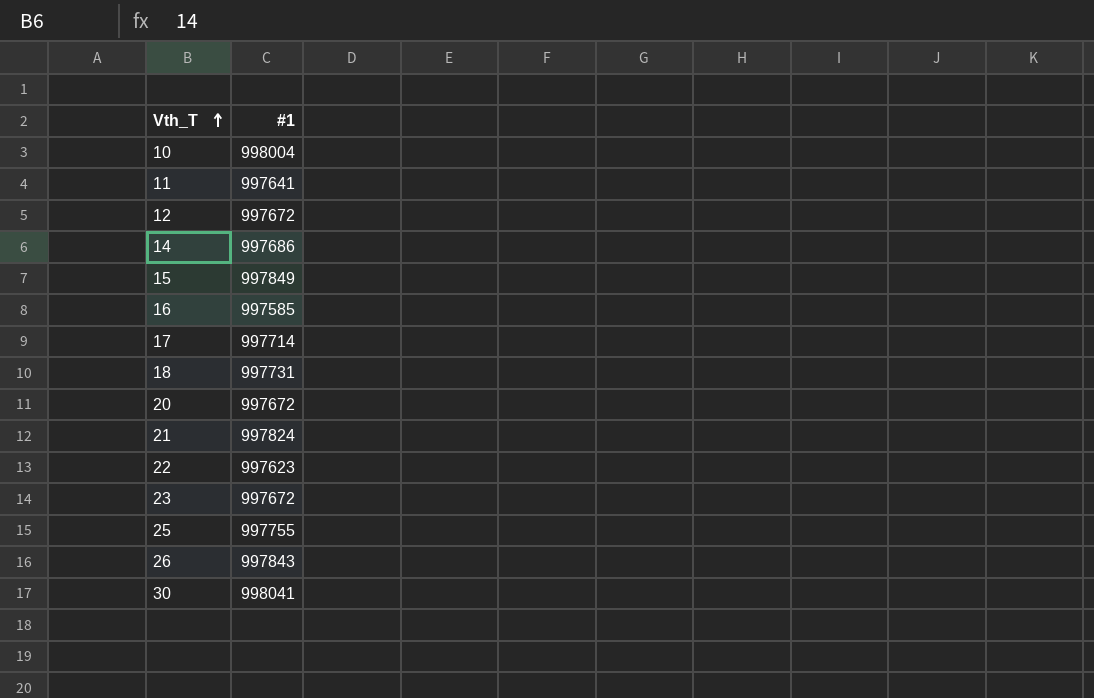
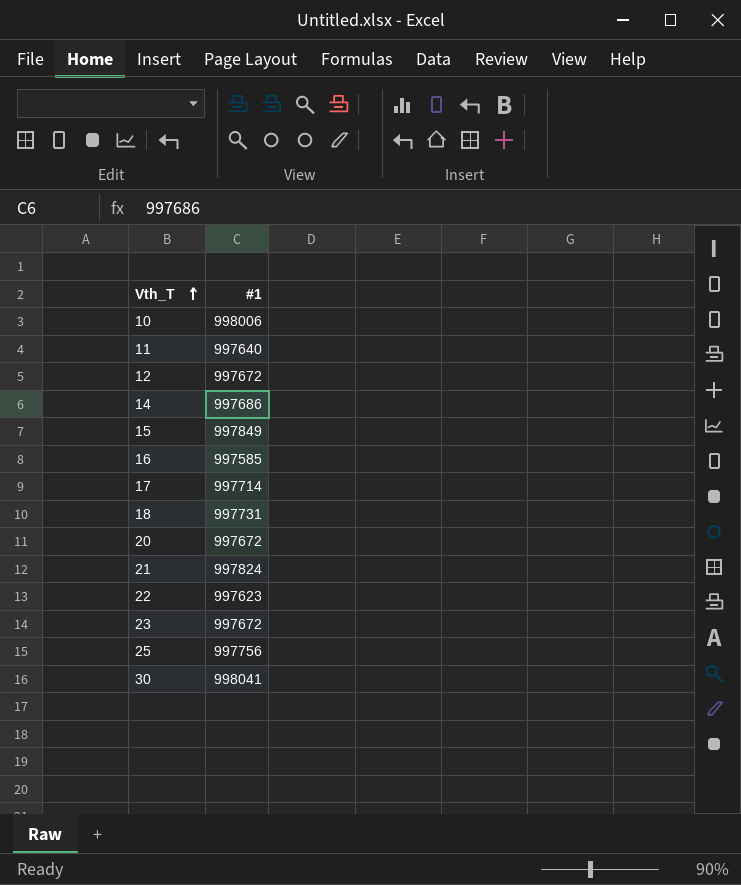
row 26: 997843 -> none
10 | #1: 998004 -> 998006
11 | #1: 997641 -> 997640
25 | #1: 997755 -> 997756

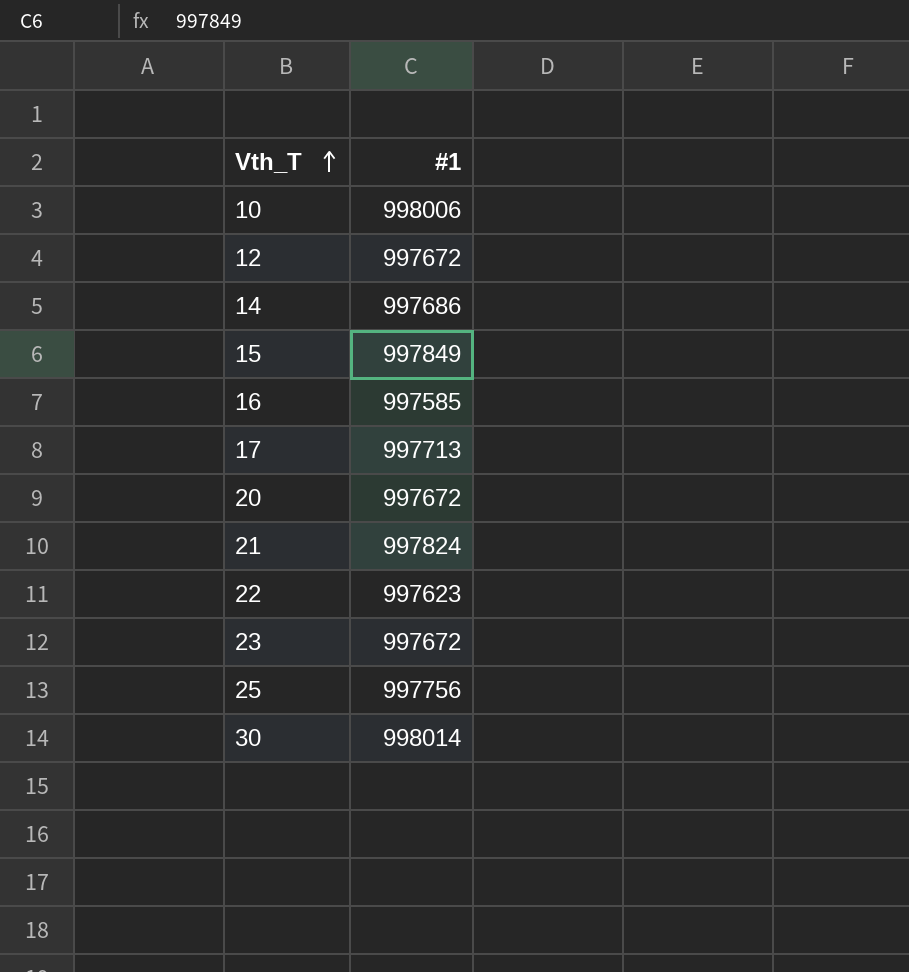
row 11: 997640 -> none
row 18: 997731 -> none
17 | #1: 997714 -> 997713
30 | #1: 998041 -> 998014

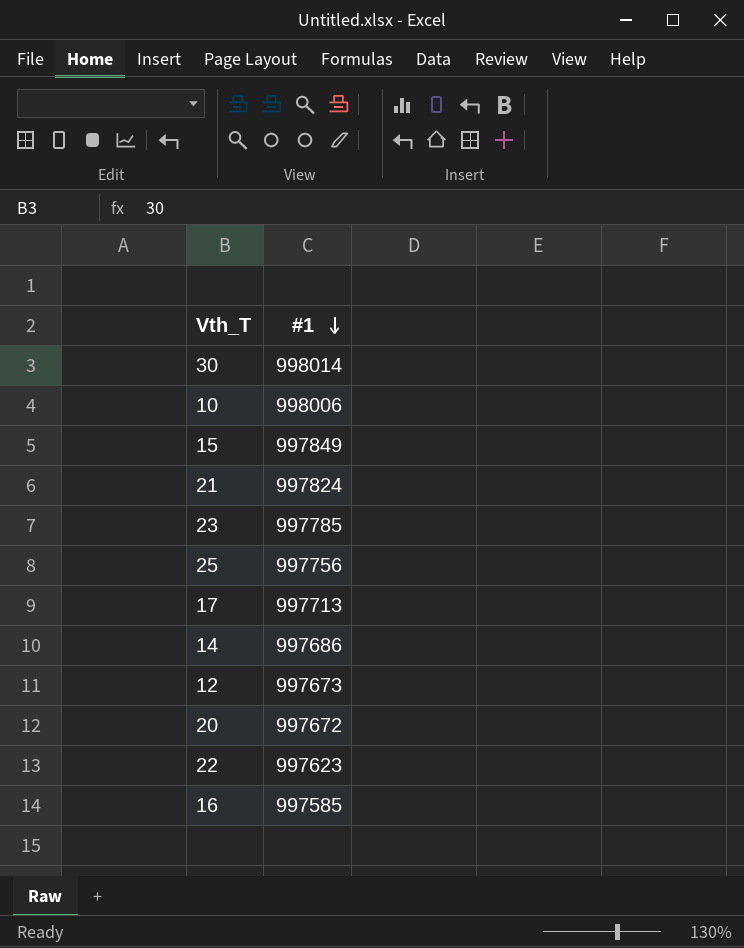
row order: Vth_T ascending -> #1 descending
23 | #1: 997672 -> 997785
12 | #1: 997672 -> 997673

